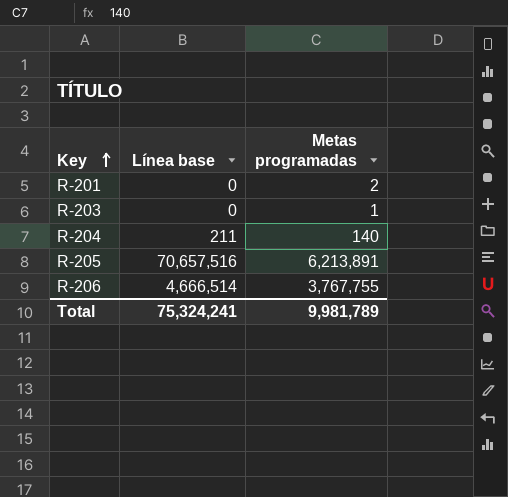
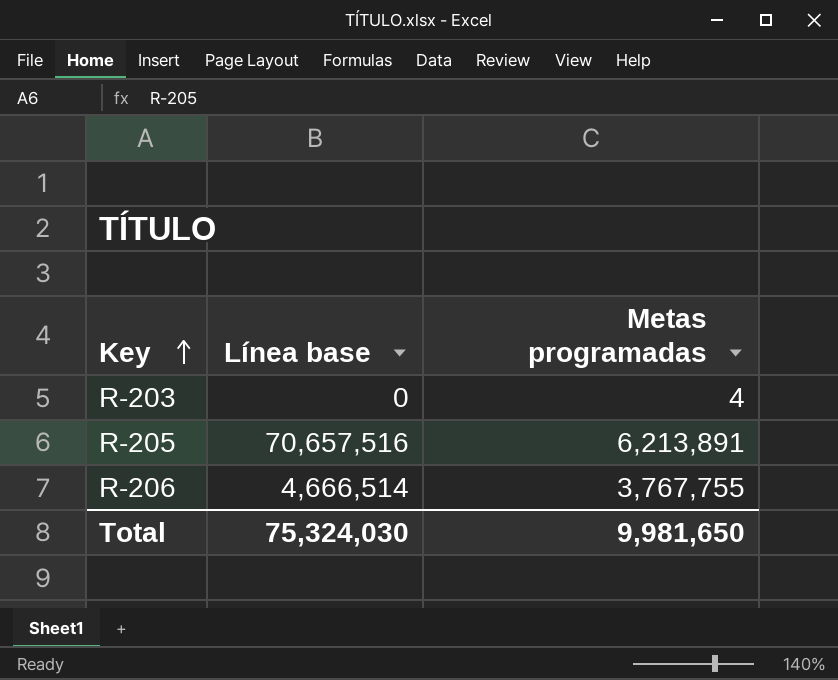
row R-201: 0 | 2 -> none
row R-204: 211 | 140 -> none
R-203 | Metas programadas: 1 -> 4
Total | Línea base: 75,324,241 -> 75,324,030
Total | Metas programadas: 9,981,789 -> 9,981,650

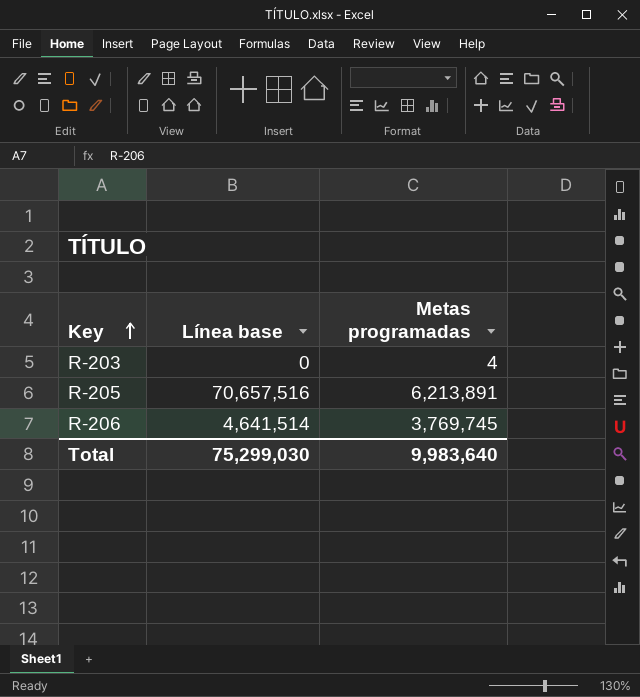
R-206 | Línea base: 4,666,514 -> 4,641,514
R-206 | Metas programadas: 3,767,755 -> 3,769,745
Total | Línea base: 75,324,030 -> 75,299,030
Total | Metas programadas: 9,981,650 -> 9,983,640

